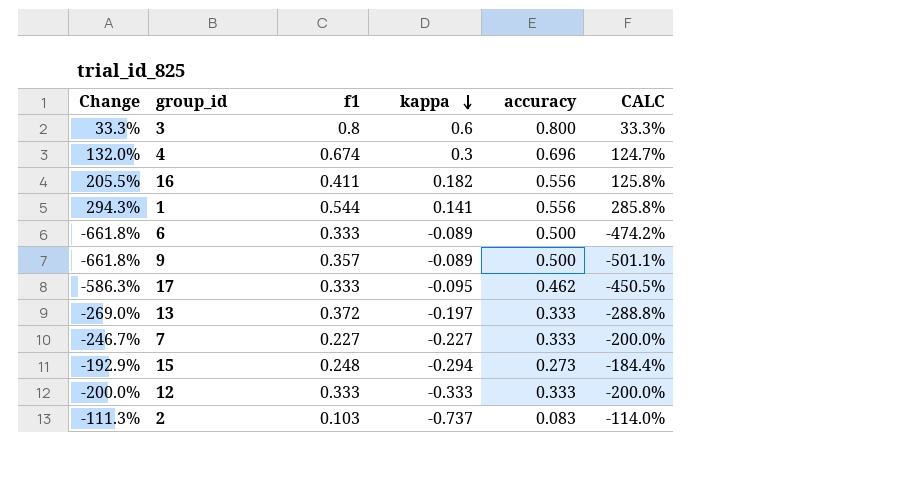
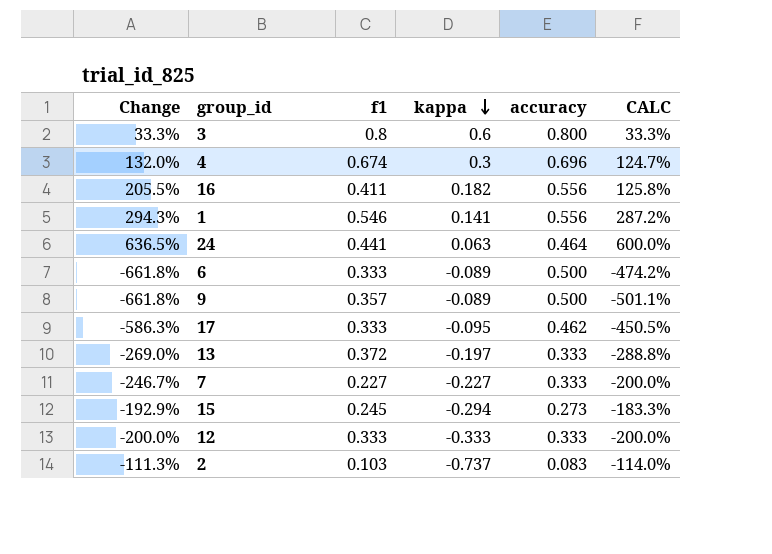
1 | f1: 0.544 -> 0.546
1 | CALC: 285.8% -> 287.2%
row 24: none -> 636.5% | 0.441 | 0.063 | 0.464 | 600.0%
15 | f1: 0.248 -> 0.245
15 | CALC: -184.4% -> -183.3%

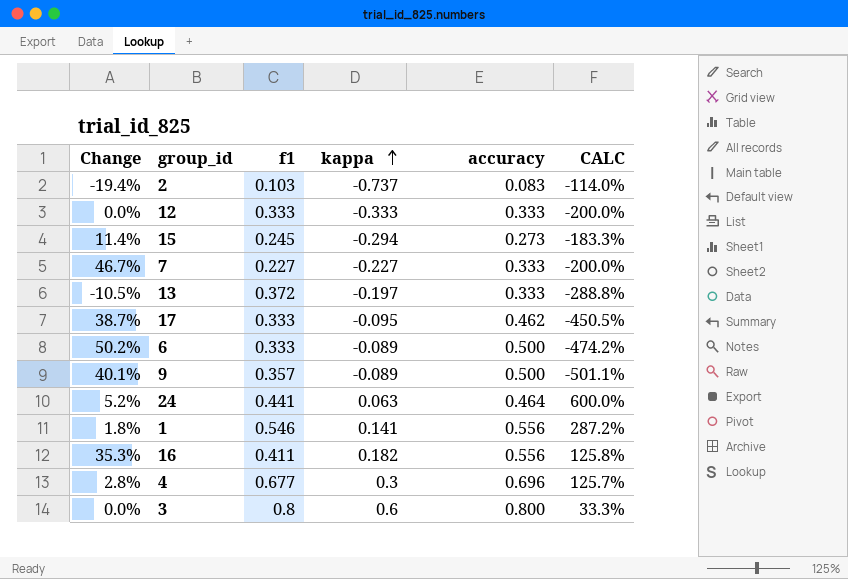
row order: kappa descending -> kappa ascending
column Change | formula: ([accuracy] - [kappa]) / [kappa] -> ([accuracy] - [f1]) / [f1]
4 | f1: 0.674 -> 0.677
4 | CALC: 124.7% -> 125.7%

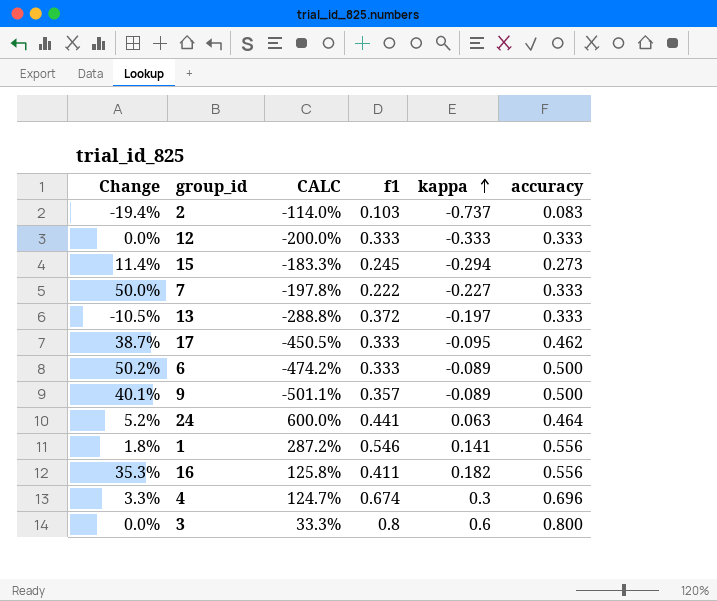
column CALC | position: 6 -> 3
7 | Change: 46.7% -> 50.0%
7 | CALC: -200.0% -> -197.8%
7 | f1: 0.227 -> 0.222
4 | Change: 2.8% -> 3.3%
4 | CALC: 125.7% -> 124.7%
4 | f1: 0.677 -> 0.674

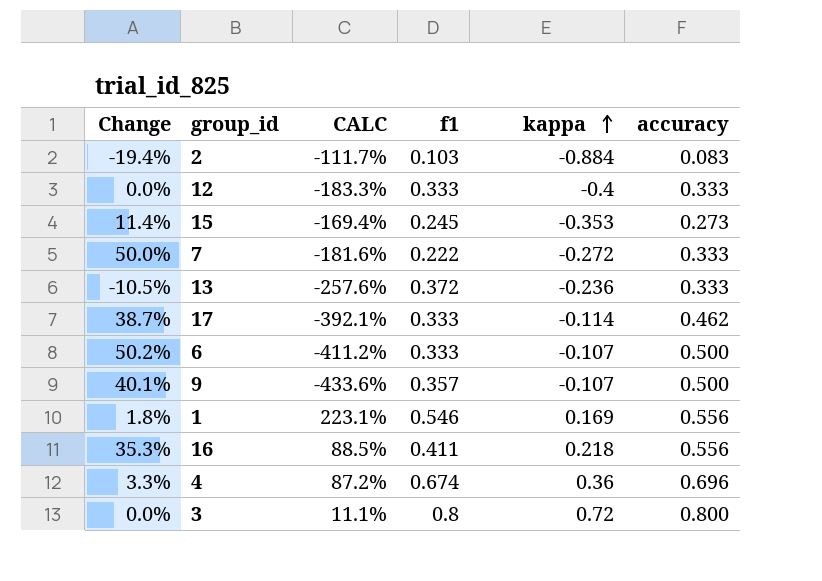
row 24: 5.2% | 600.0% | 0.441 | 0.063 | 0.464 -> none
2 | CALC: -114.0% -> -111.7%
2 | kappa: -0.737 -> -0.884
12 | CALC: -200.0% -> -183.3%
12 | kappa: -0.333 -> -0.4
15 | CALC: -183.3% -> -169.4%
15 | kappa: -0.294 -> -0.353
7 | CALC: -197.8% -> -181.6%
7 | kappa: -0.227 -> -0.272
13 | CALC: -288.8% -> -257.6%
13 | kappa: -0.197 -> -0.236
17 | CALC: -450.5% -> -392.1%
17 | kappa: -0.095 -> -0.114
6 | CALC: -474.2% -> -411.2%
6 | kappa: -0.089 -> -0.107
9 | CALC: -501.1% -> -433.6%
9 | kappa: -0.089 -> -0.107
1 | CALC: 287.2% -> 223.1%
1 | kappa: 0.141 -> 0.169
16 | CALC: 125.8% -> 88.5%
16 | kappa: 0.182 -> 0.218
4 | CALC: 124.7% -> 87.2%
4 | kappa: 0.3 -> 0.36
3 | CALC: 33.3% -> 11.1%
3 | kappa: 0.6 -> 0.72

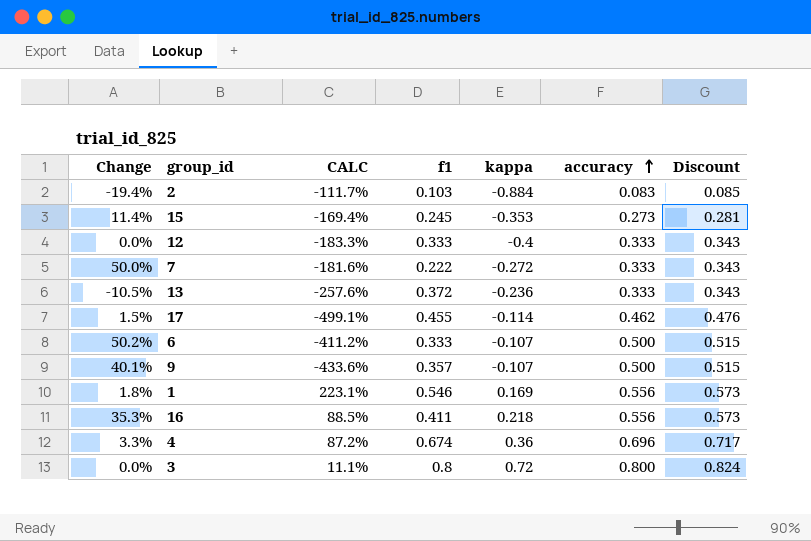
row order: kappa ascending -> accuracy ascending
column Discount | formula: none -> [accuracy] * 1.03
17 | Change: 38.7% -> 1.5%
17 | CALC: -392.1% -> -499.1%
17 | f1: 0.333 -> 0.455

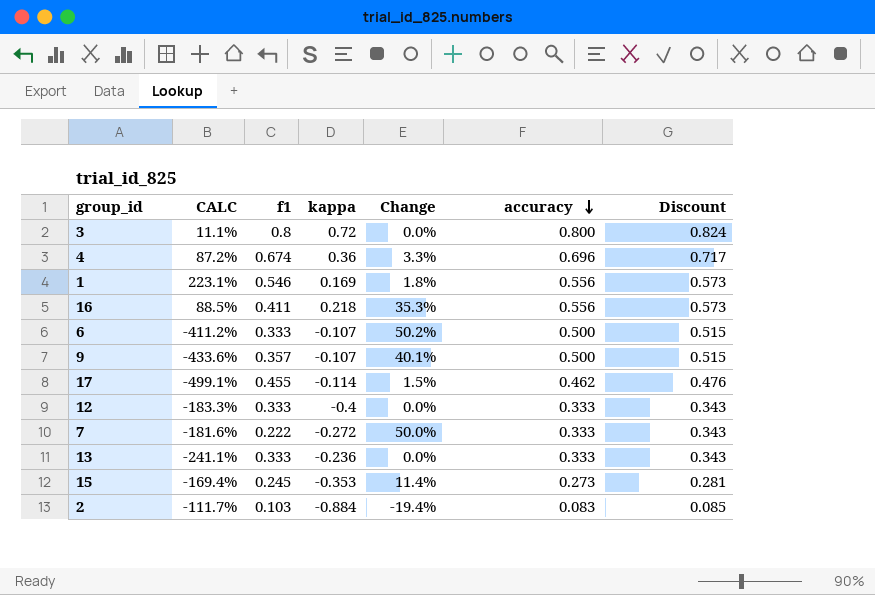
row order: accuracy ascending -> accuracy descending
column Change | position: 1 -> 5
13 | CALC: -257.6% -> -241.1%
13 | f1: 0.372 -> 0.333
13 | Change: -10.5% -> 0.0%

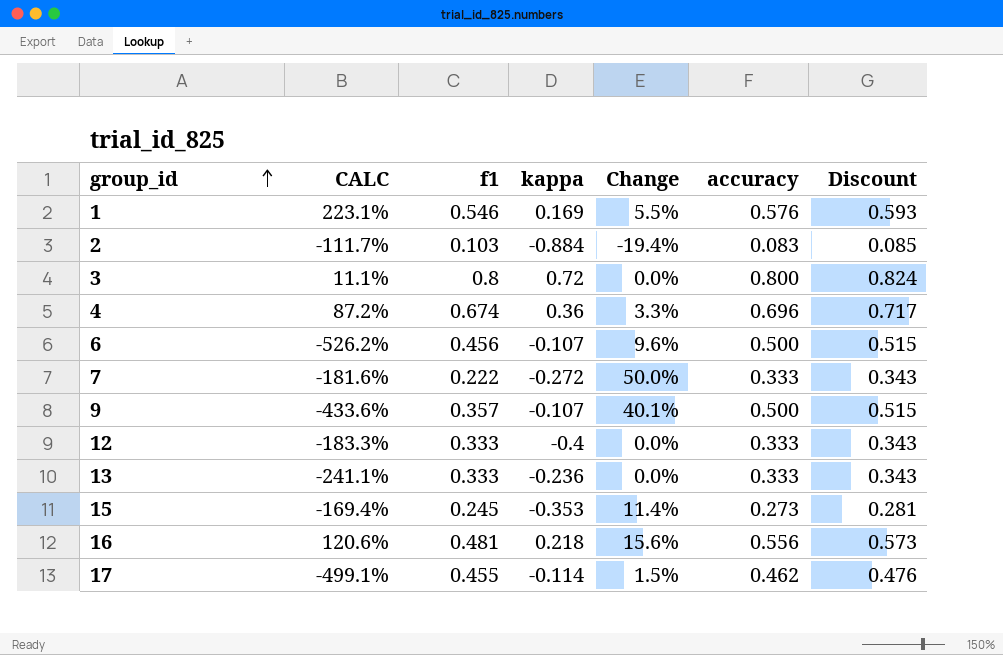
row order: accuracy descending -> group_id ascending
1 | Change: 1.8% -> 5.5%
1 | accuracy: 0.556 -> 0.576
1 | Discount: 0.573 -> 0.593
6 | CALC: -411.2% -> -526.2%
6 | f1: 0.333 -> 0.456
6 | Change: 50.2% -> 9.6%
16 | CALC: 88.5% -> 120.6%
16 | f1: 0.411 -> 0.481
16 | Change: 35.3% -> 15.6%

